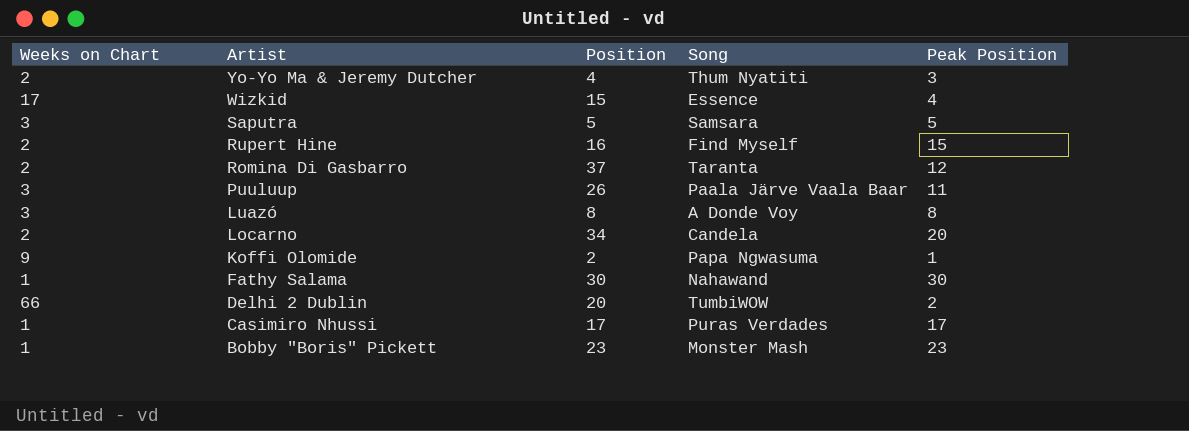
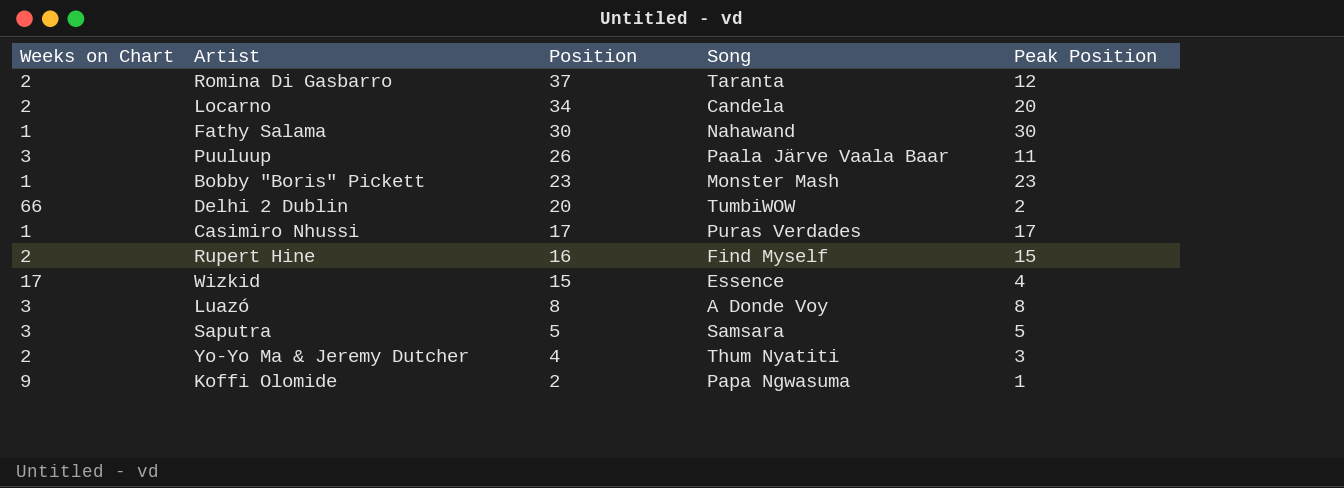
row order: Artist descending -> Position descending

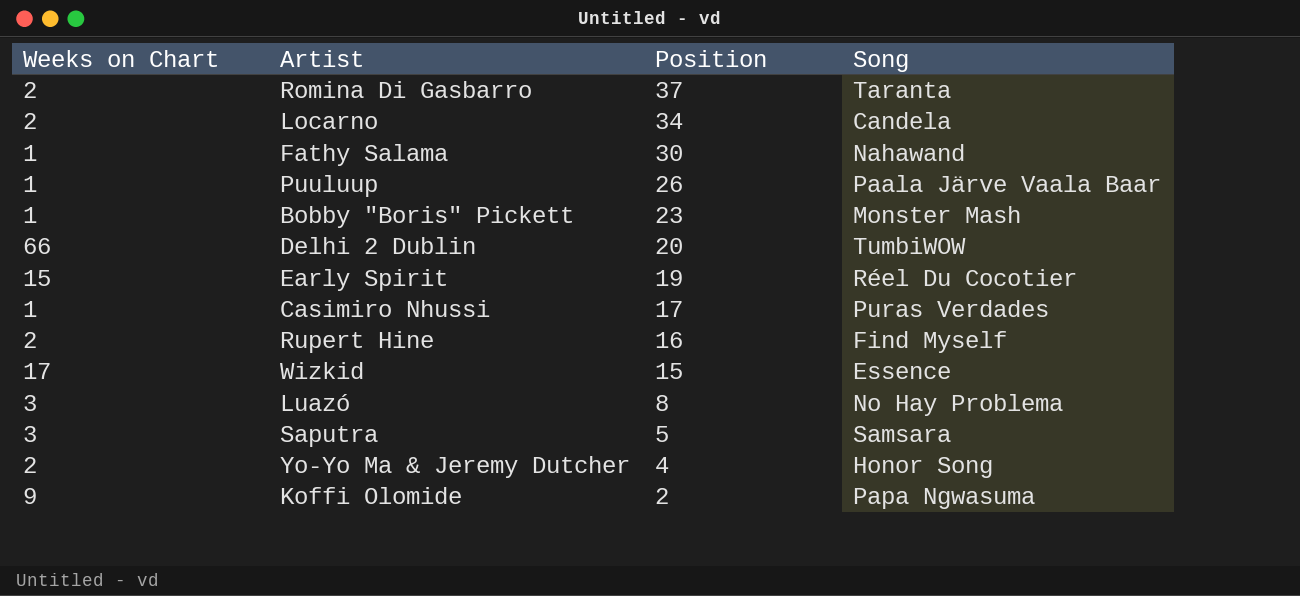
column Peak Position | position: 5 -> none
Puuluup | Weeks on Chart: 3 -> 1
row Early Spirit: none -> 15 | 19 | Réel Du Cocotier
Luazó | Song: A Donde Voy -> No Hay Problema
Yo-Yo Ma & Jeremy Dutcher | Song: Thum Nyatiti -> Honor Song

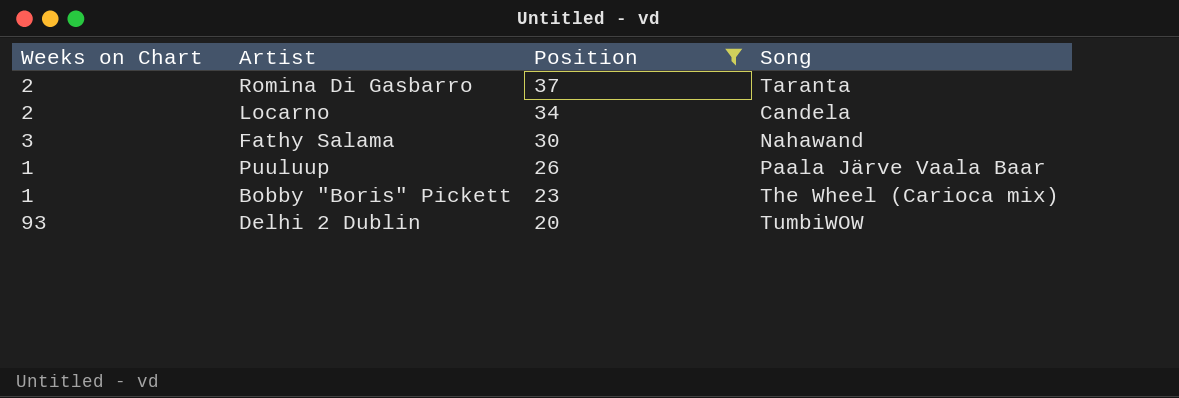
filter: none -> Position >= 20
Fathy Salama | Weeks on Chart: 1 -> 3
Bobby "Boris" Pickett | Song: Monster Mash -> The Wheel (Carioca mix)
Delhi 2 Dublin | Weeks on Chart: 66 -> 93

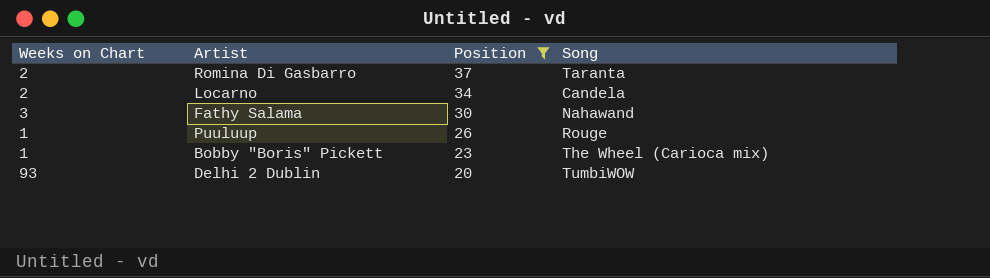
Puuluup | Song: Paala Järve Vaala Baar -> Rouge

